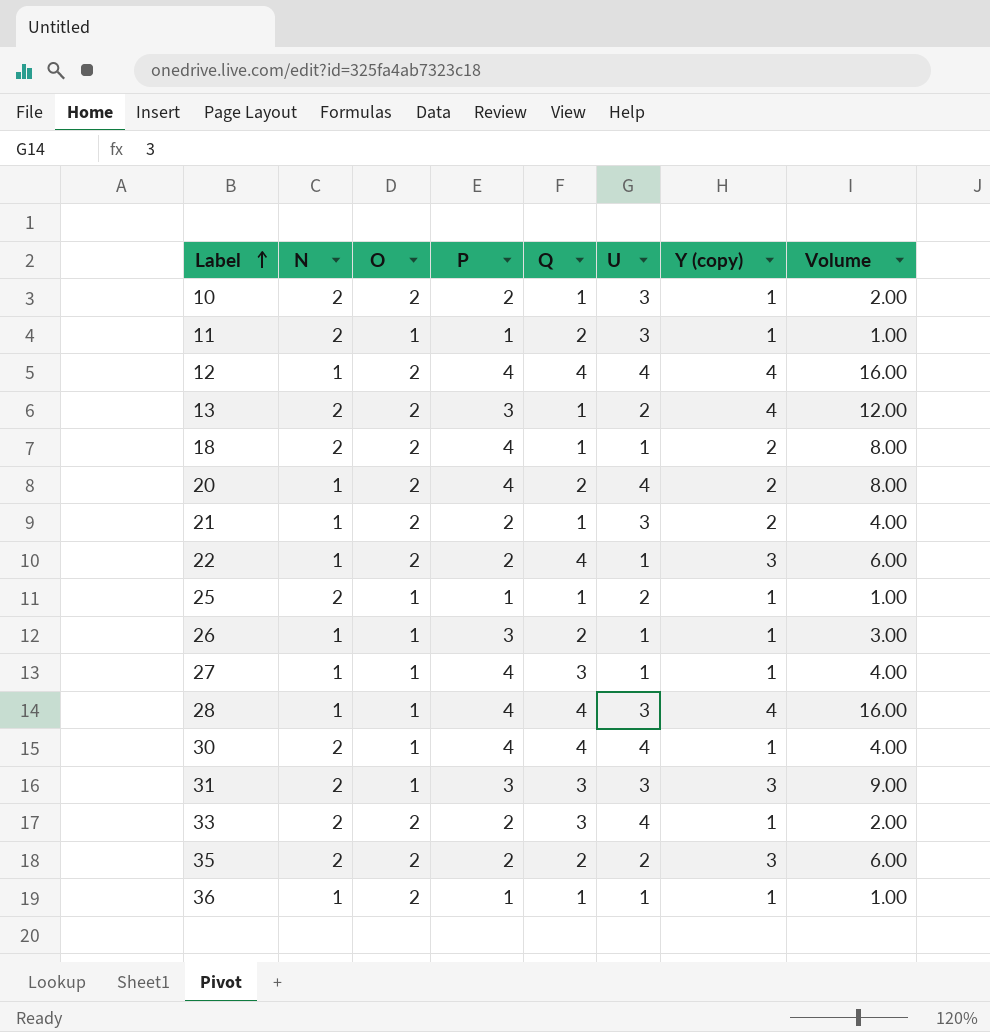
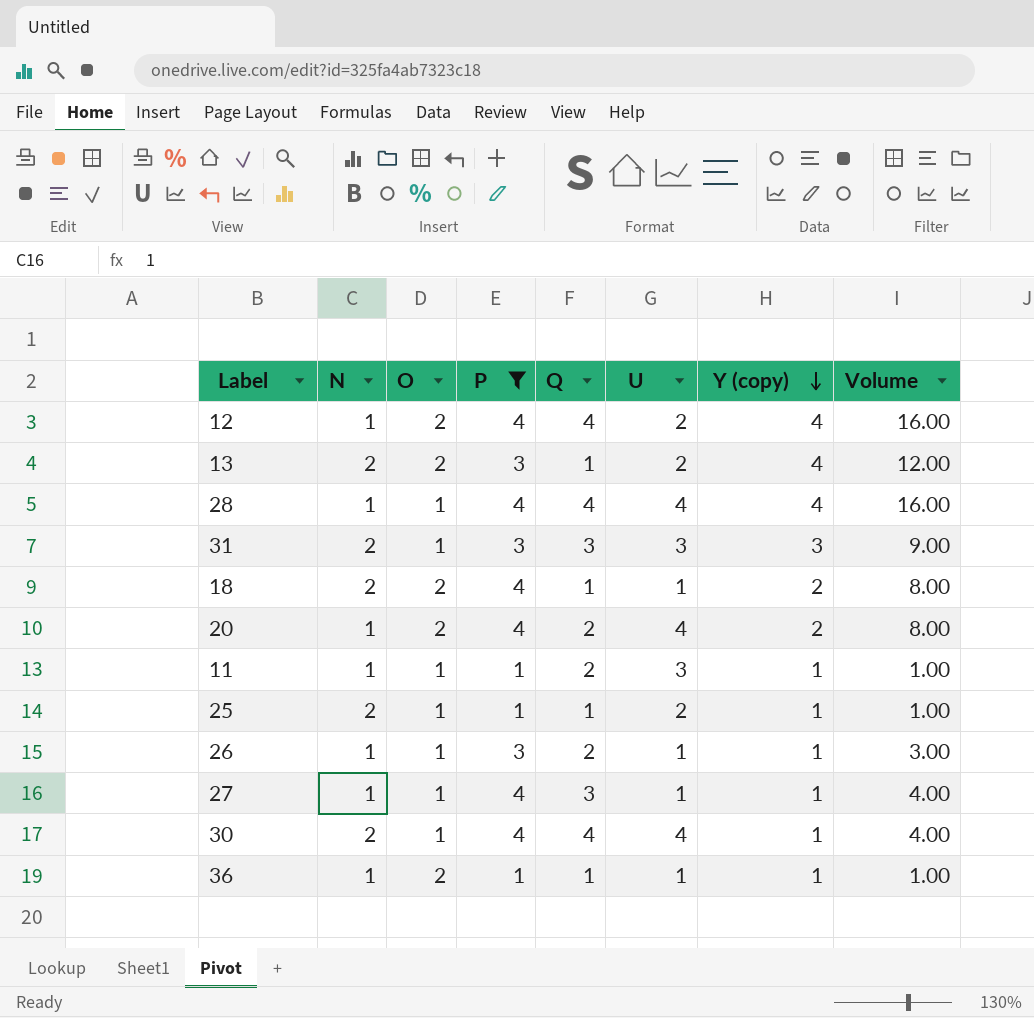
filter: none -> P != 2
row order: Label ascending -> Y (copy) descending
12 | U: 4 -> 2
28 | U: 3 -> 4
11 | N: 2 -> 1

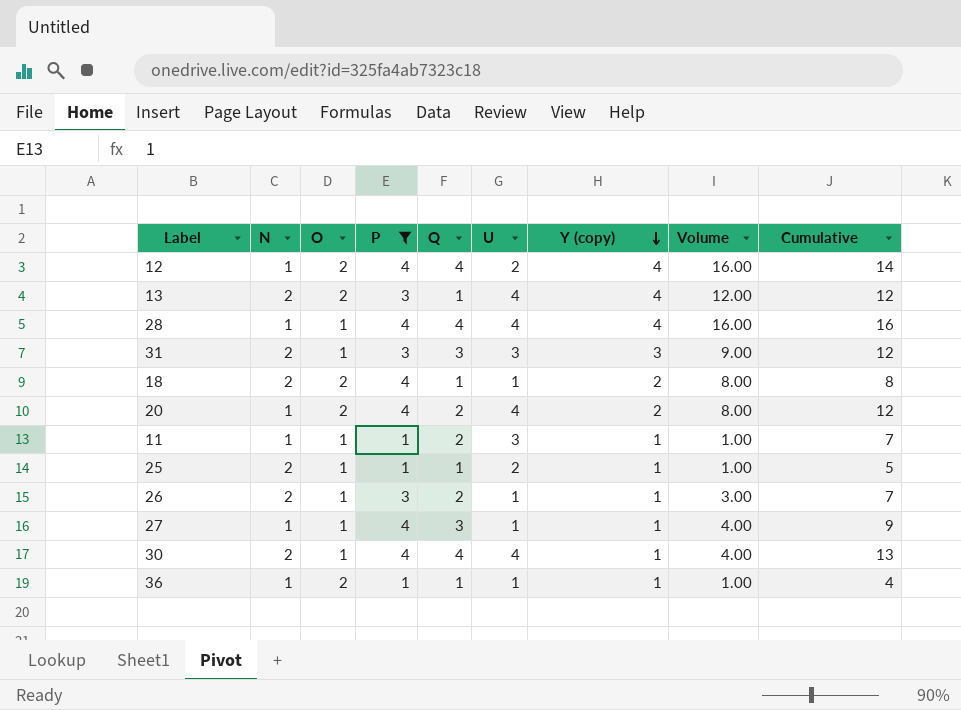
column Cumulative | formula: none -> [P] + [Q] + [U] + [Y (copy)]
13 | U: 2 -> 4
26 | N: 1 -> 2

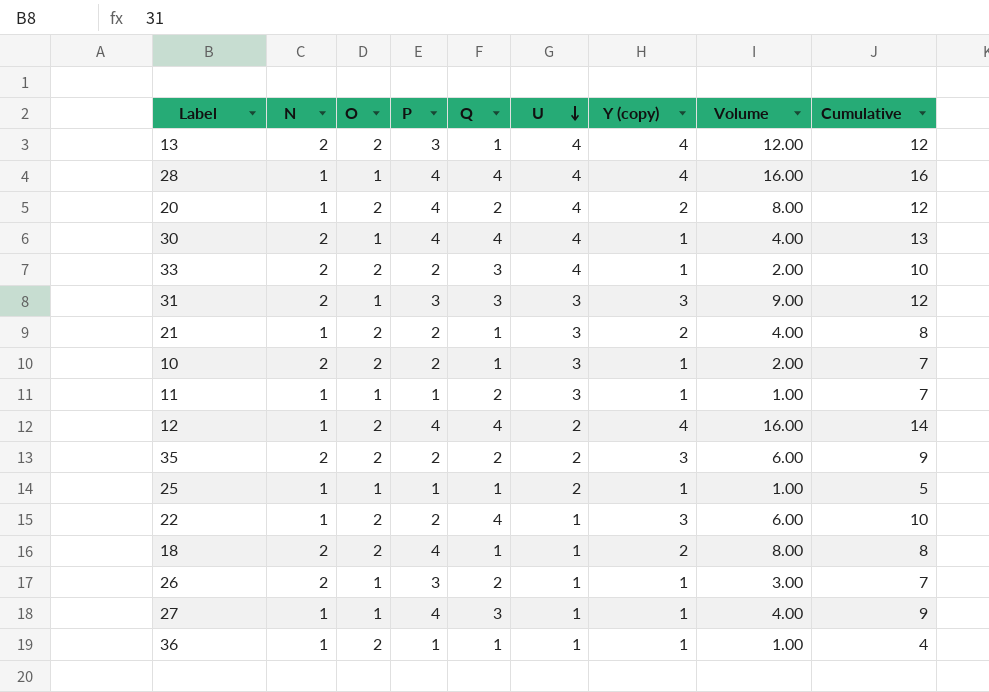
filter: P != 2 -> none
row order: Y (copy) descending -> U descending
25 | N: 2 -> 1

